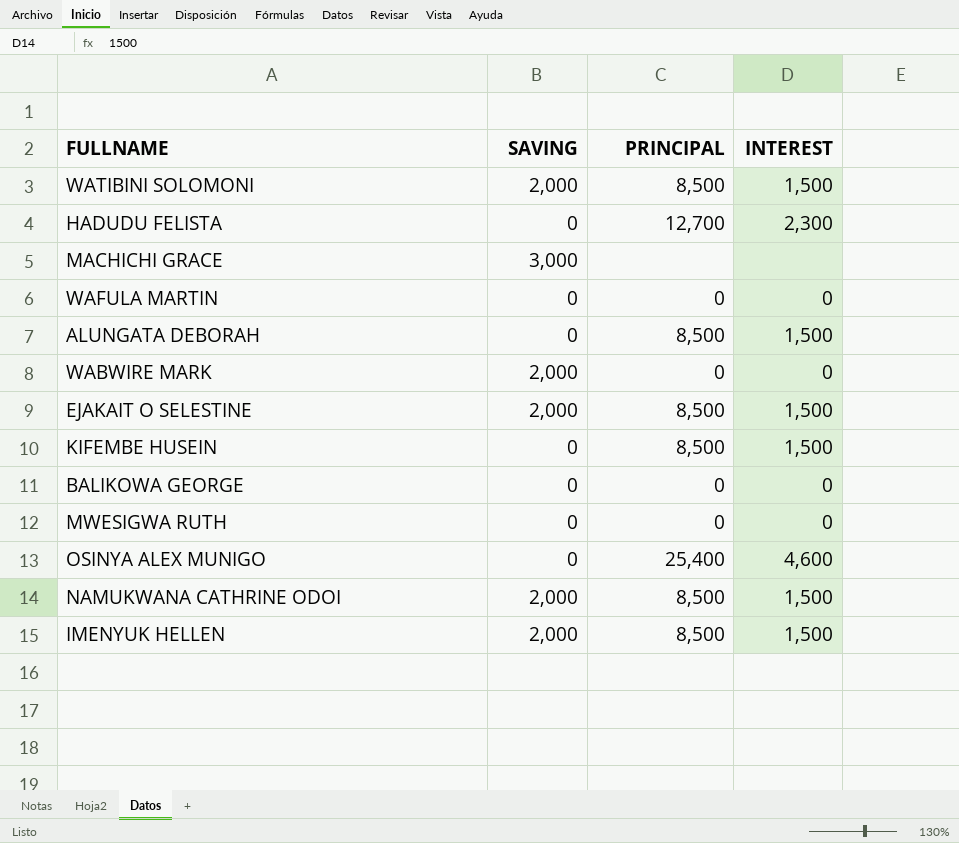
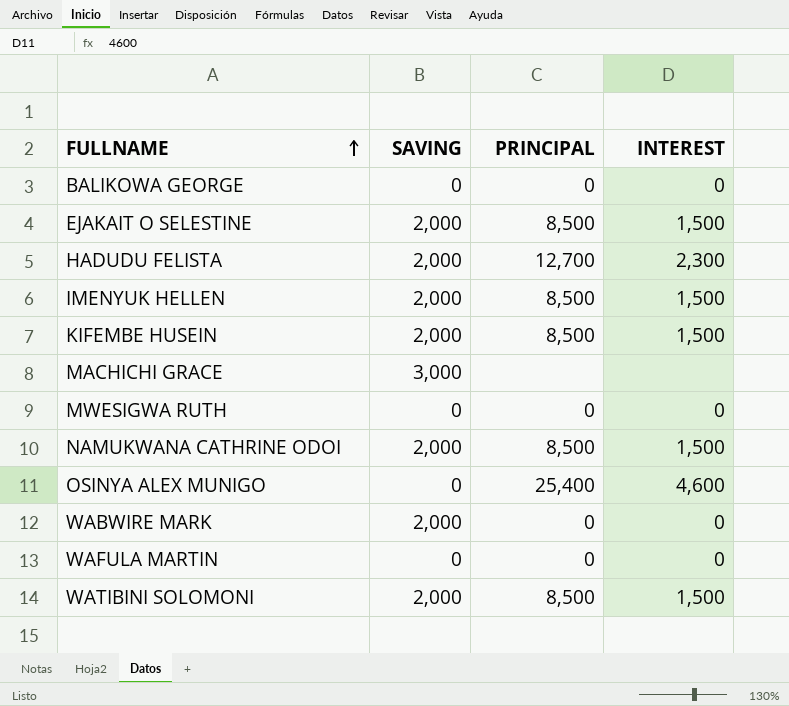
row order: none -> FULLNAME ascending
row ALUNGATA DEBORAH: 0 | 8,500 | 1,500 -> none
HADUDU FELISTA | SAVING: 0 -> 2,000
KIFEMBE HUSEIN | SAVING: 0 -> 2,000

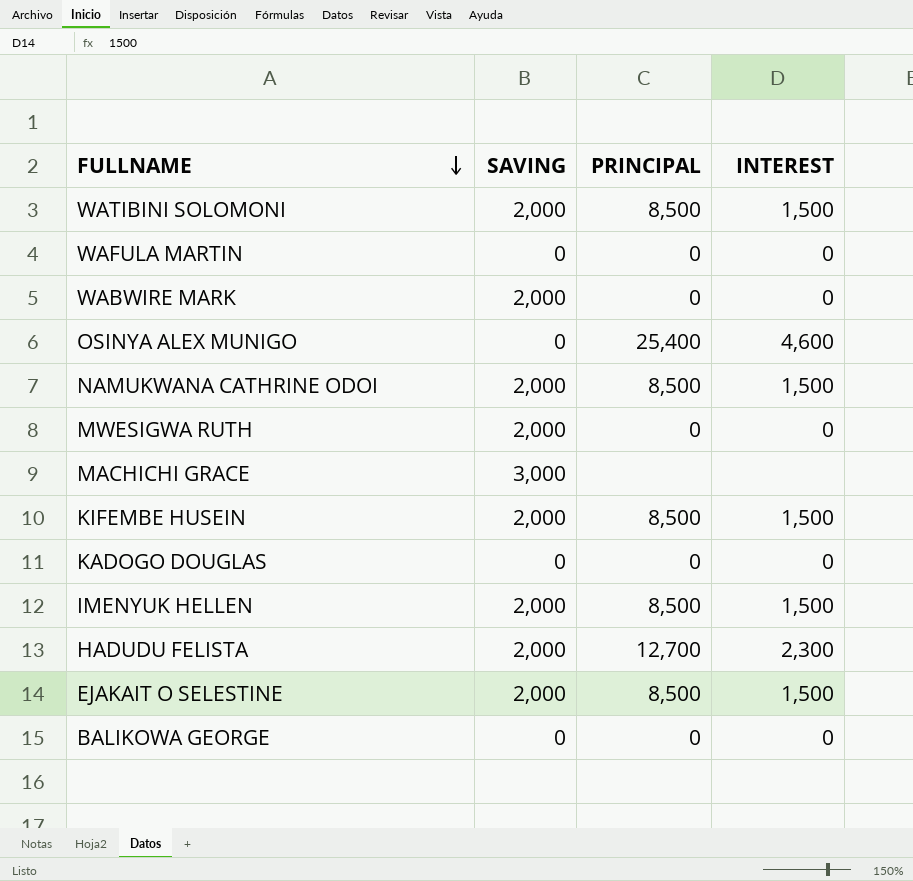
row order: FULLNAME ascending -> FULLNAME descending
MWESIGWA RUTH | SAVING: 0 -> 2,000
row KADOGO DOUGLAS: none -> 0 | 0 | 0

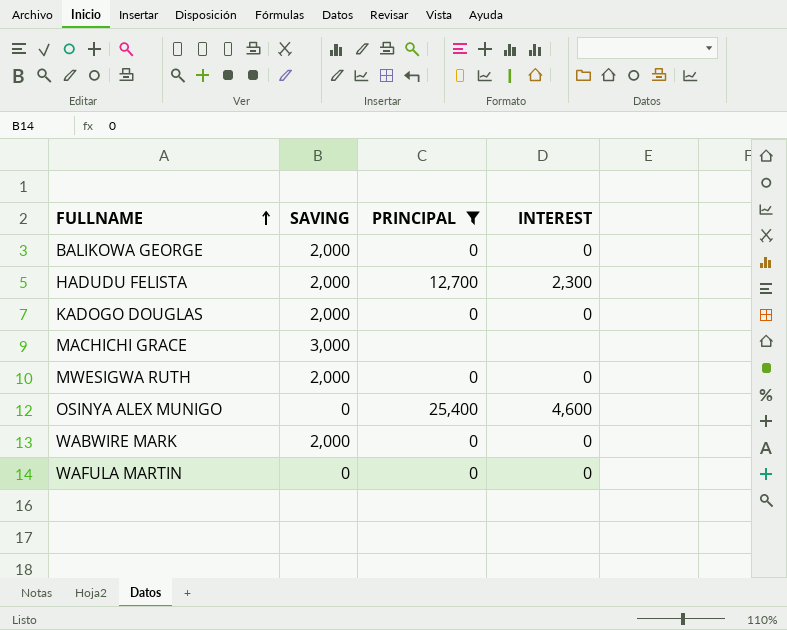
filter: none -> PRINCIPAL != 8,500
row order: FULLNAME descending -> FULLNAME ascending
BALIKOWA GEORGE | SAVING: 0 -> 2,000
KADOGO DOUGLAS | SAVING: 0 -> 2,000

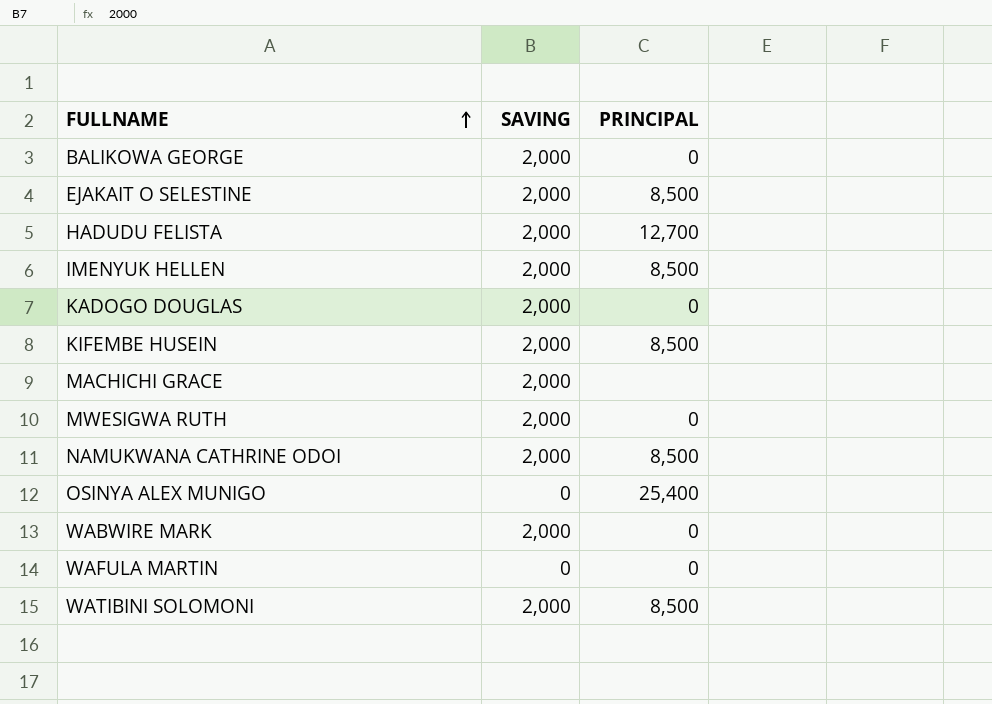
filter: PRINCIPAL != 8,500 -> none
column INTEREST | position: 4 -> none
MACHICHI GRACE | SAVING: 3,000 -> 2,000

